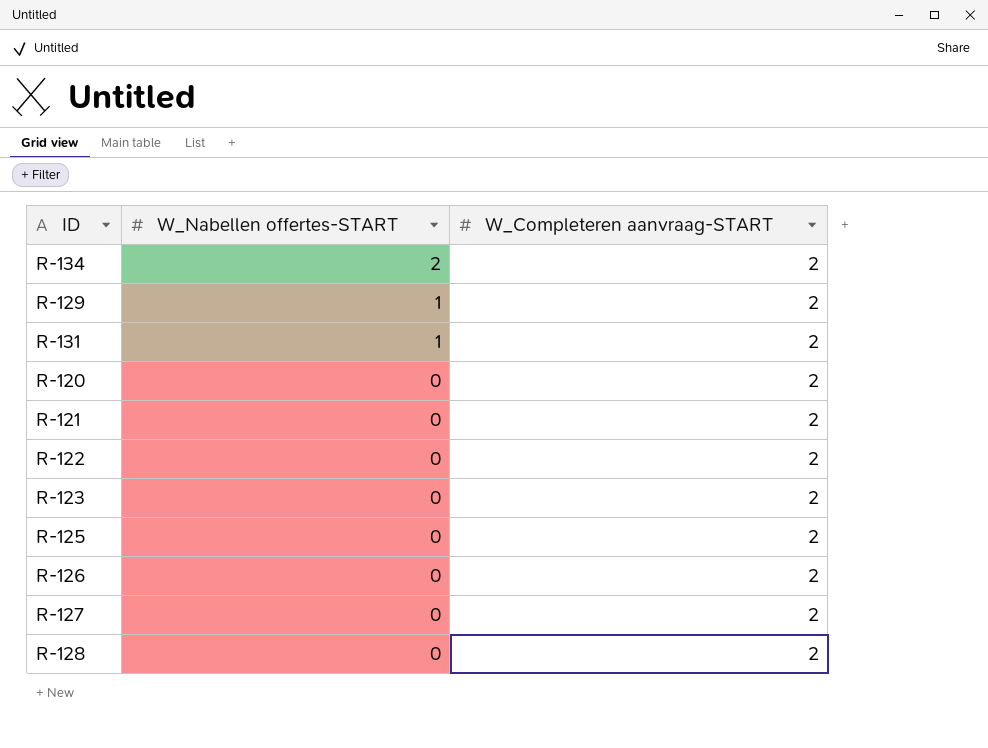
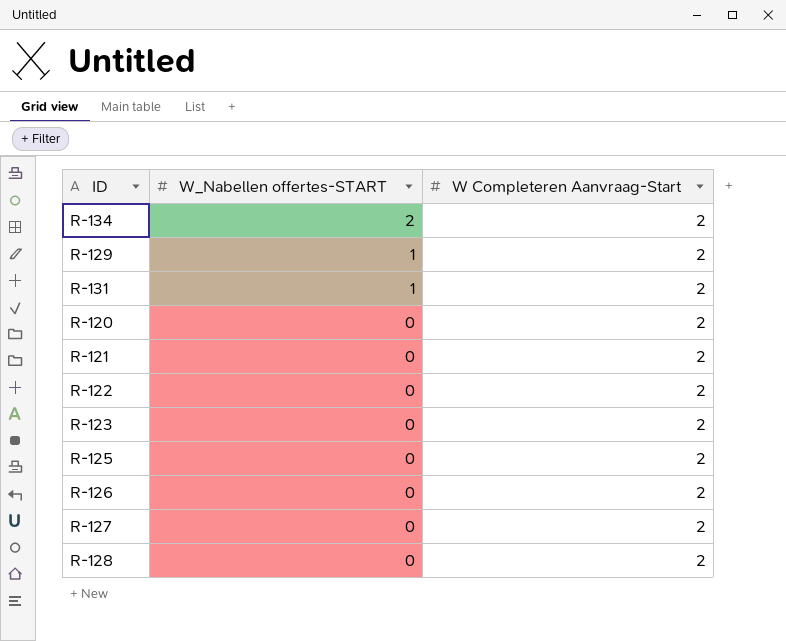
column name: W_Completeren aanvraag-START -> W Completeren Aanvraag-Start

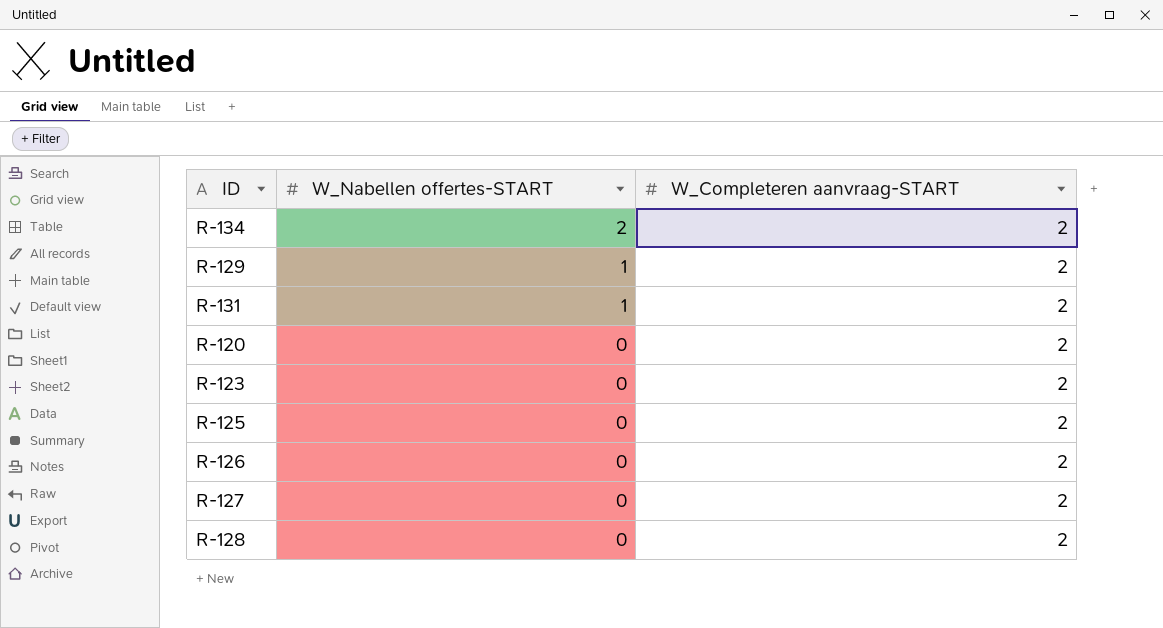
column name: W Completeren Aanvraag-Start -> W_Completeren aanvraag-START
row R-121: 0 | 2 -> none
row R-122: 0 | 2 -> none

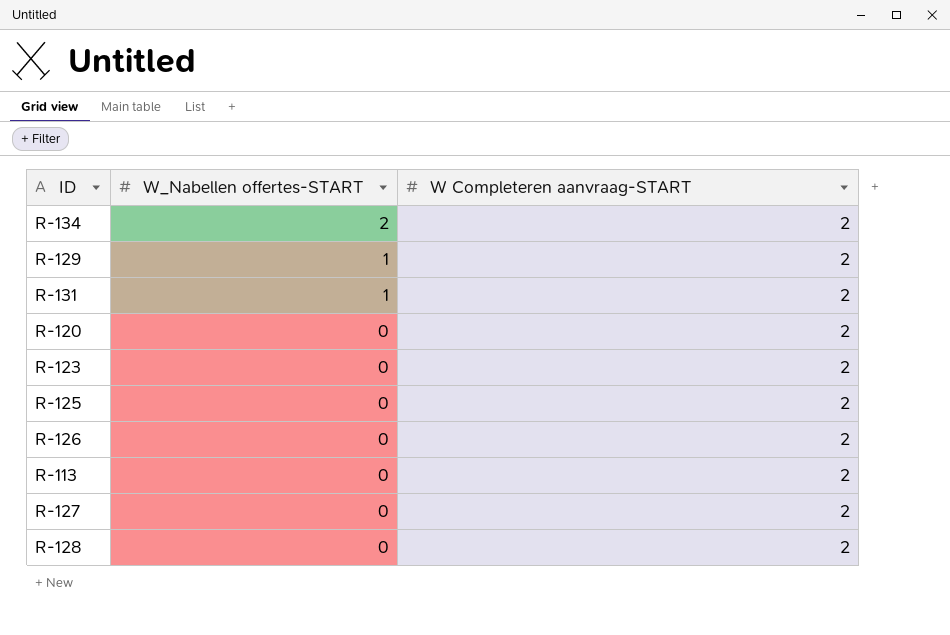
column name: W_Completeren aanvraag-START -> W Completeren aanvraag-START
row R-113: none -> 0 | 2

